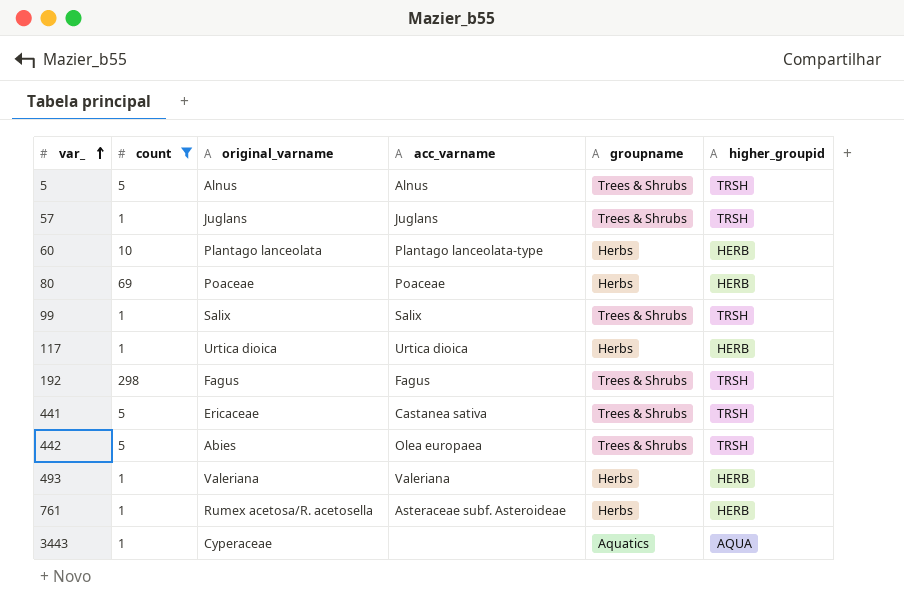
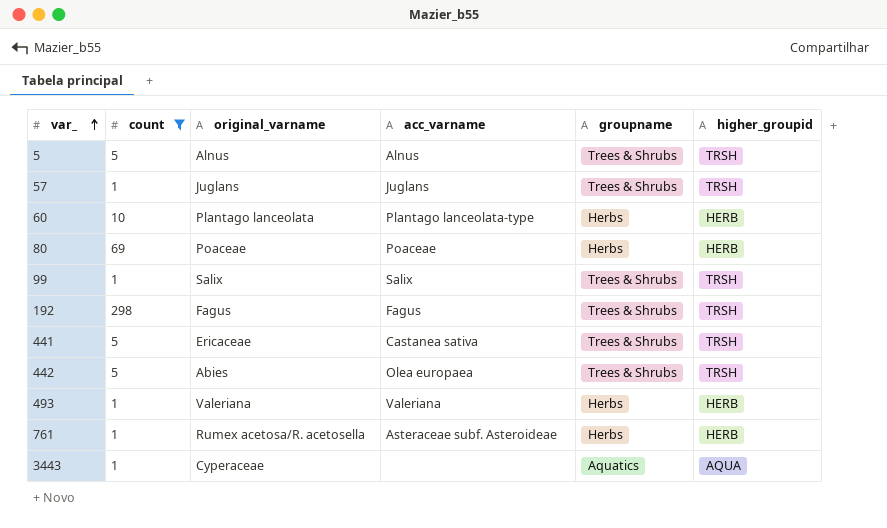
row 117: 1 | Urtica dioica | Urtica dioica | Herbs | HERB -> none

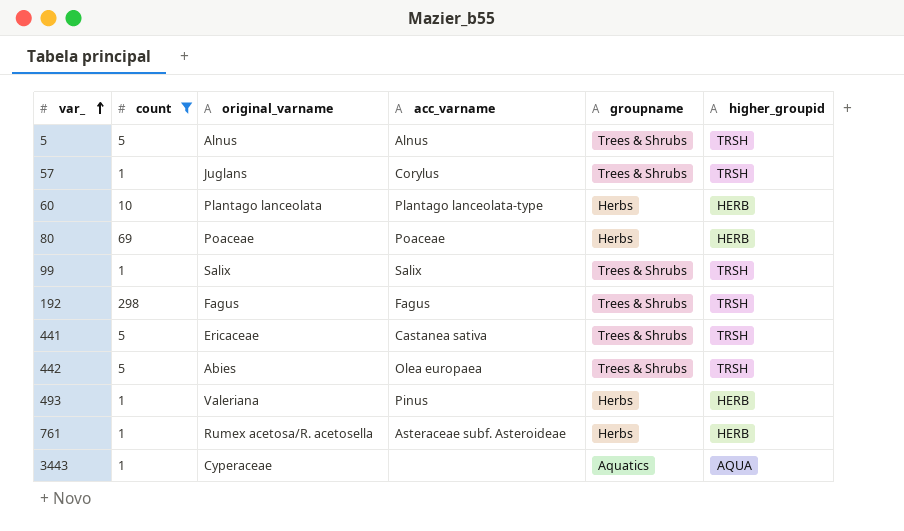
57 | acc_varname: Juglans -> Corylus
493 | acc_varname: Valeriana -> Pinus

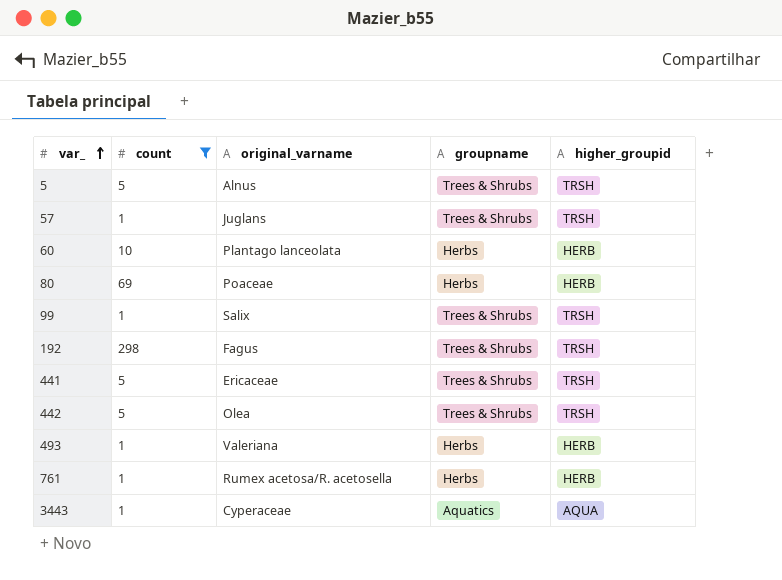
column acc_varname | position: 4 -> none
442 | original_varname: Abies -> Olea

